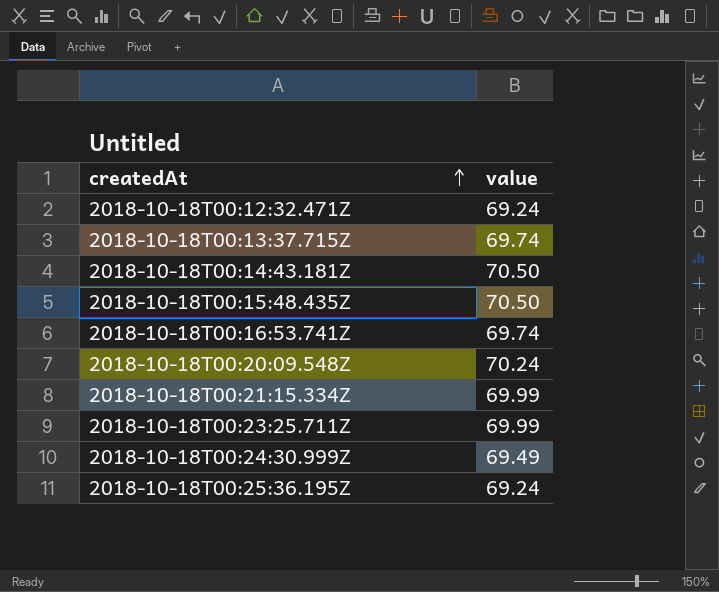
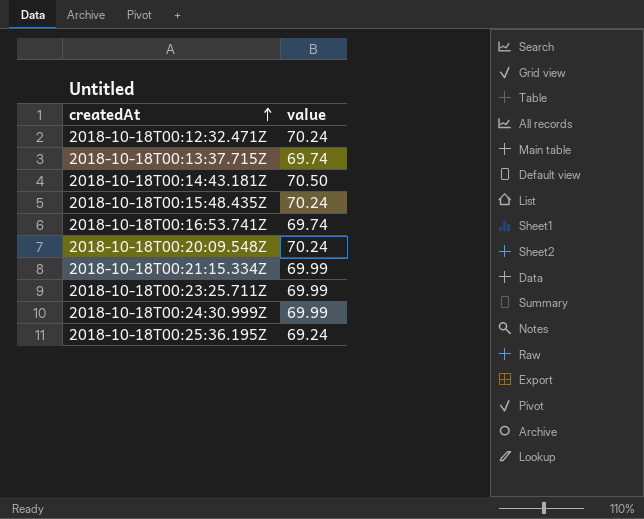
2018-10-18T00:12:32.471Z | value: 69.24 -> 70.24
2018-10-18T00:15:48.435Z | value: 70.50 -> 70.24
2018-10-18T00:24:30.999Z | value: 69.49 -> 69.99

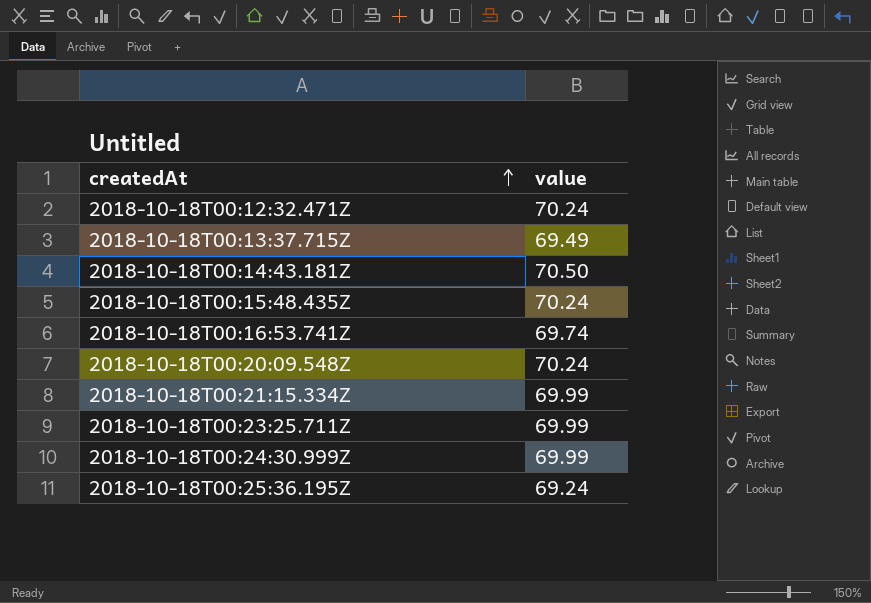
2018-10-18T00:13:37.715Z | value: 69.74 -> 69.49

